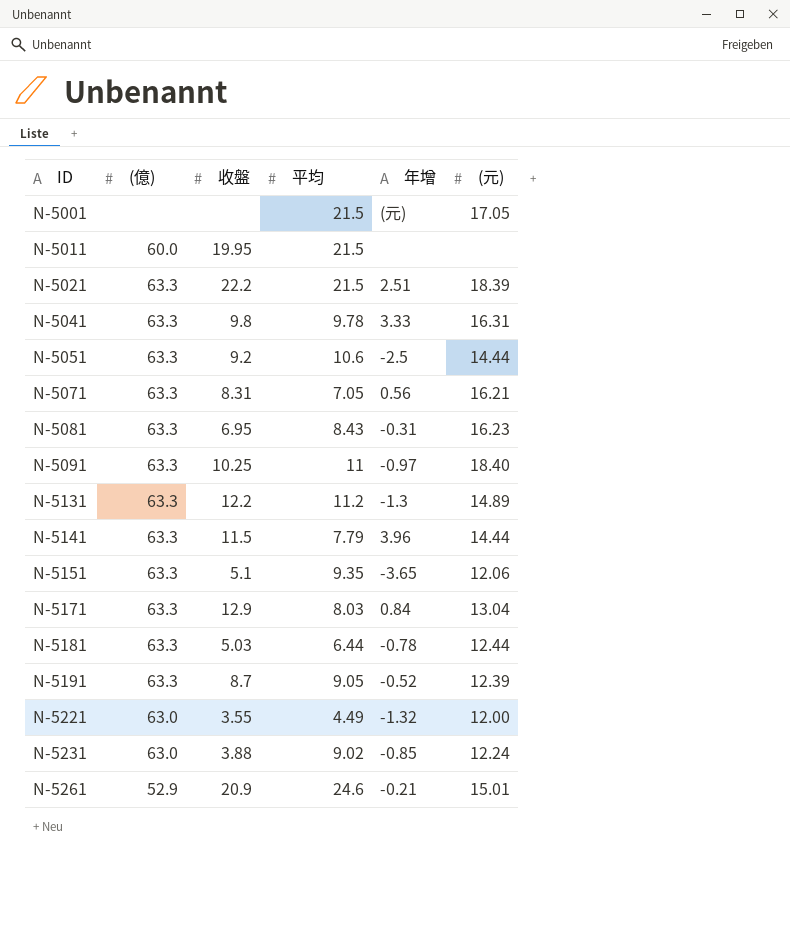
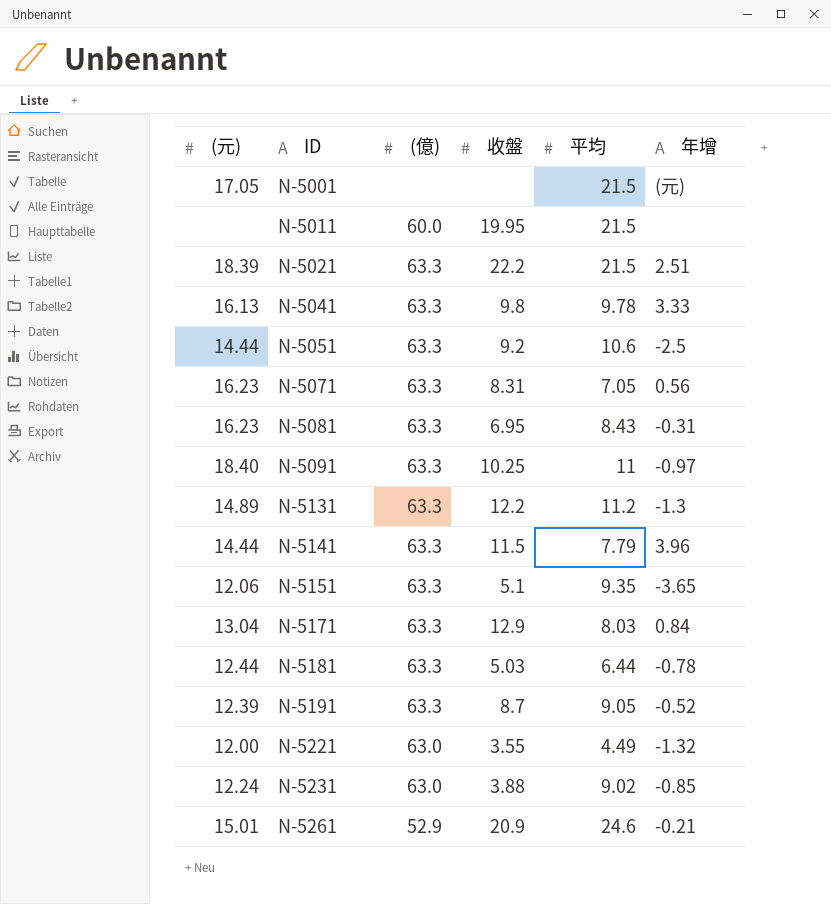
column (元) | position: 6 -> 1
N-5041 | (元): 16.31 -> 16.13
N-5071 | (元): 16.21 -> 16.23

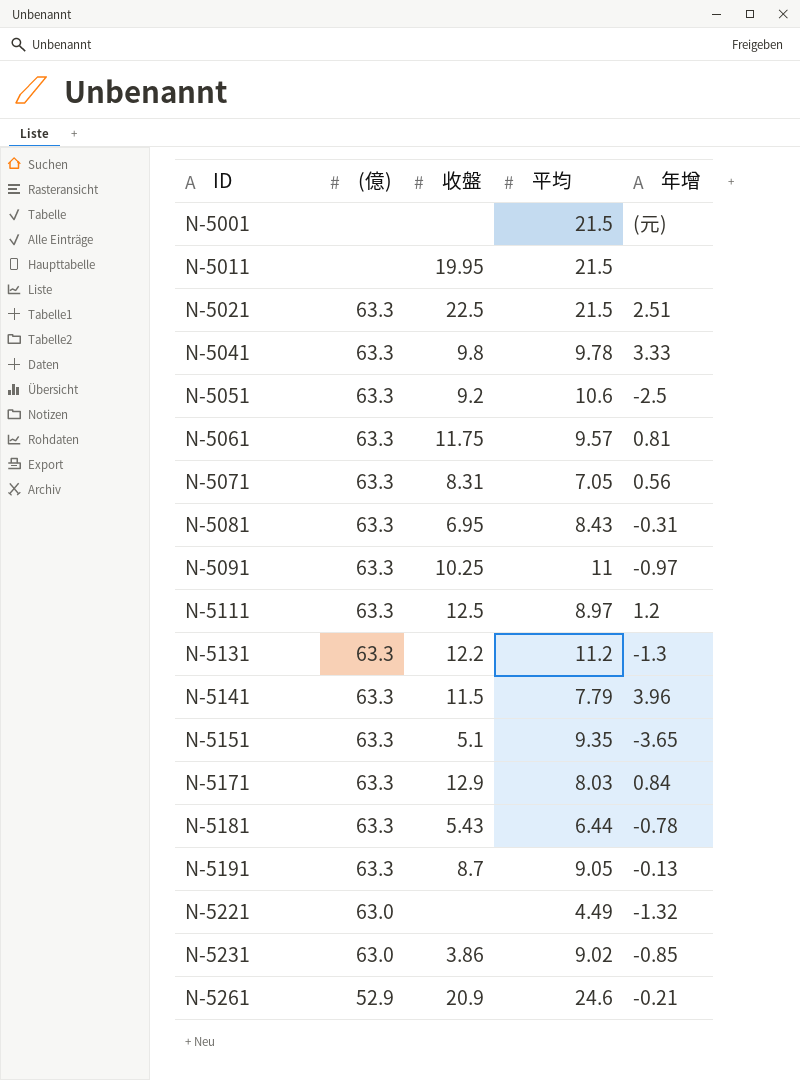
column (元) | position: 1 -> none
N-5011 | (億): 60.0 -> none
N-5021 | 收盤: 22.2 -> 22.5
row N-5061: none -> 63.3 | 11.75 | 9.57 | 0.81
row N-5111: none -> 63.3 | 12.5 | 8.97 | 1.2
N-5181 | 收盤: 5.03 -> 5.43
N-5191 | 年增: -0.52 -> -0.13
N-5221 | 收盤: 3.55 -> none
N-5231 | 收盤: 3.88 -> 3.86

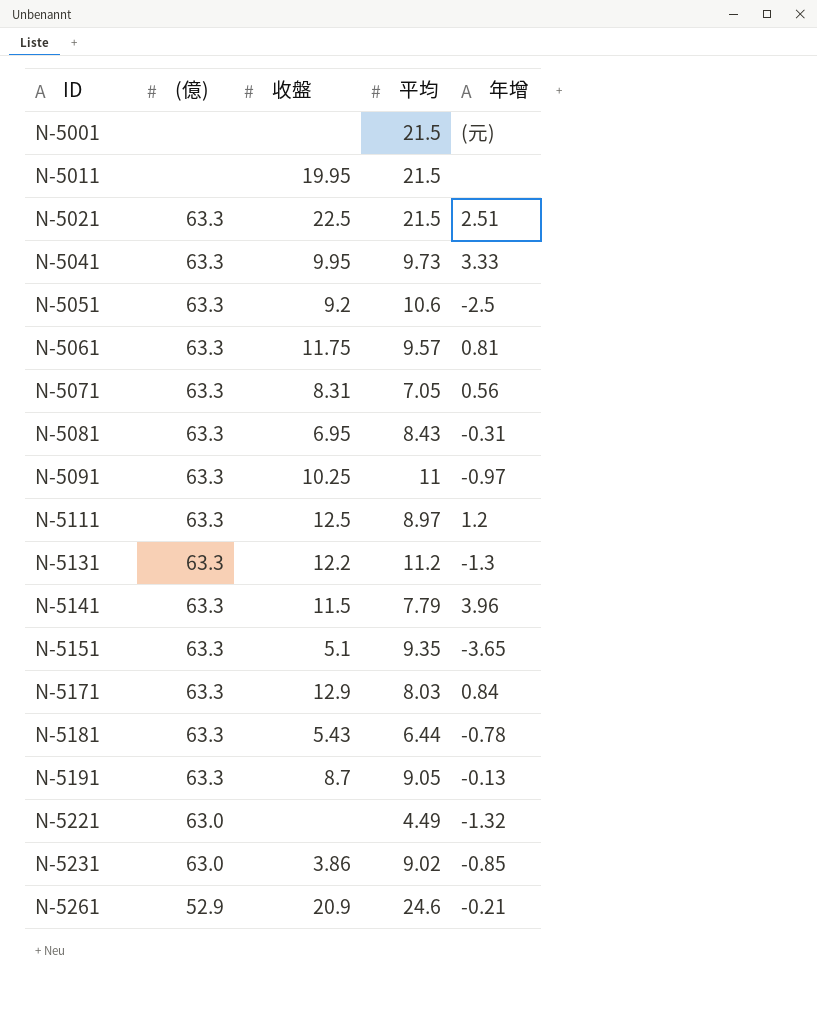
N-5041 | 收盤: 9.8 -> 9.95
N-5041 | 平均: 9.78 -> 9.73

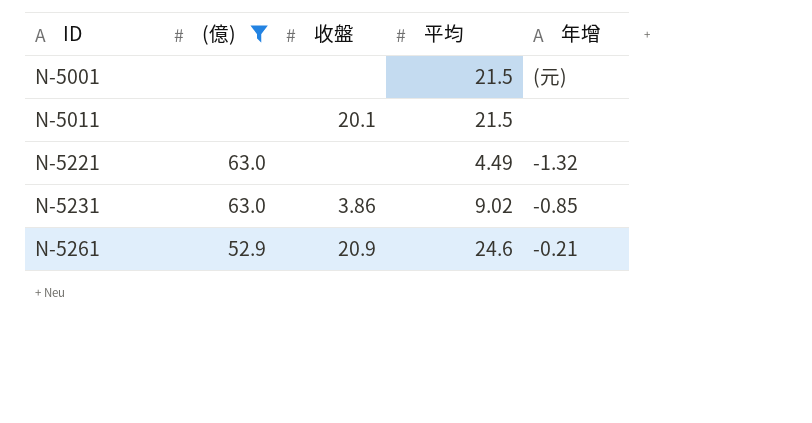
filter: none -> (億) != 63.3
N-5011 | 收盤: 19.95 -> 20.1

